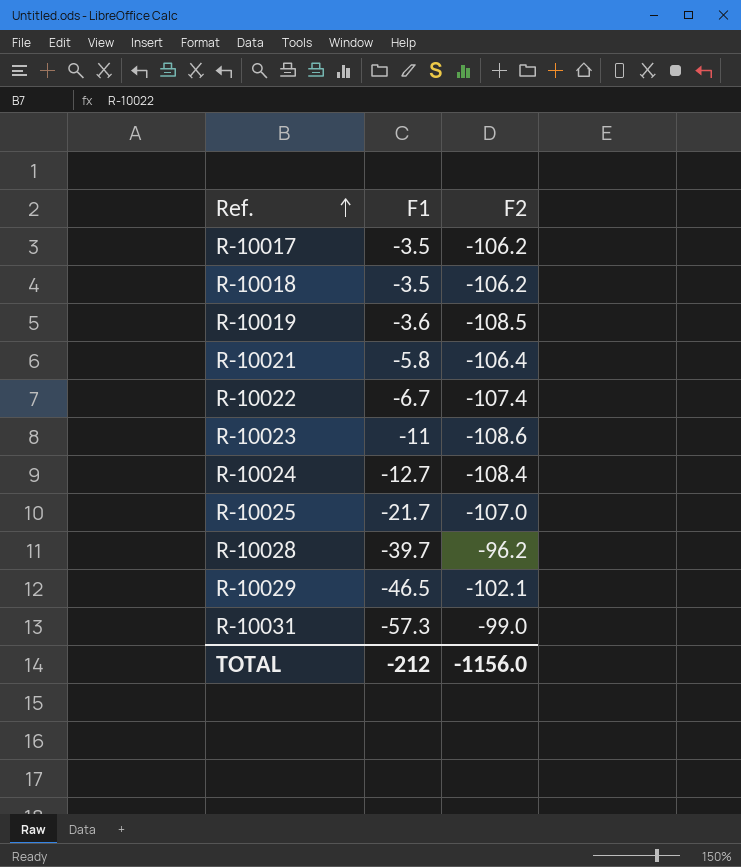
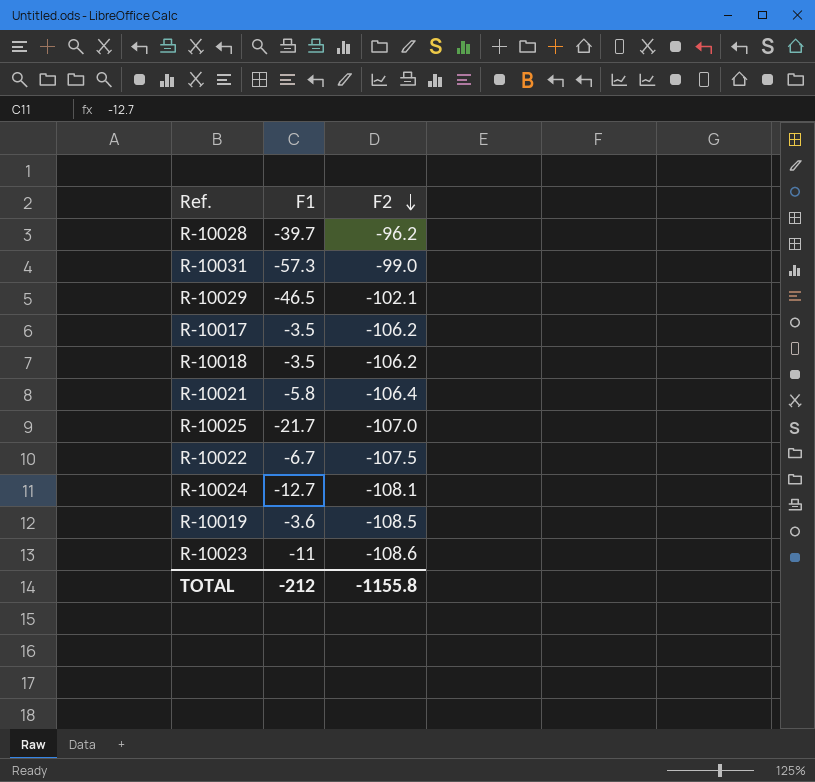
row order: Ref. ascending -> F2 descending
R-10022 | F2: -107.4 -> -107.5
R-10024 | F2: -108.4 -> -108.1
TOTAL | F2: -1156.0 -> -1155.8

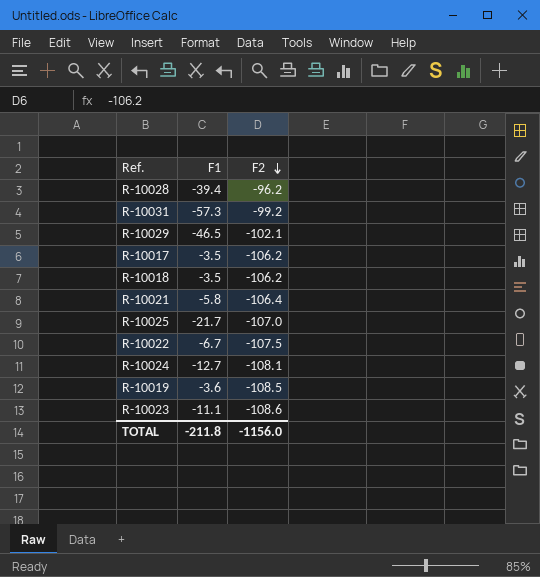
R-10028 | F1: -39.7 -> -39.4
R-10031 | F2: -99.0 -> -99.2
R-10023 | F1: -11 -> -11.1
TOTAL | F1: -212 -> -211.8
TOTAL | F2: -1155.8 -> -1156.0

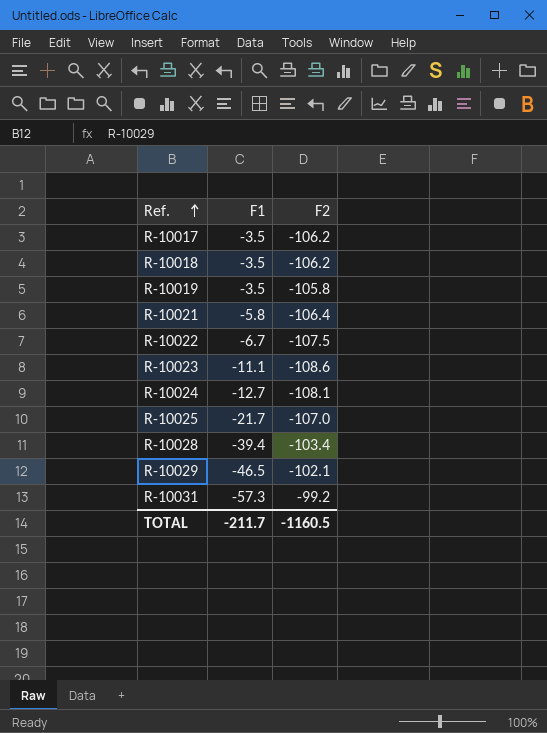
row order: F2 descending -> Ref. ascending
R-10019 | F1: -3.6 -> -3.5
R-10019 | F2: -108.5 -> -105.8
R-10028 | F2: -96.2 -> -103.4
TOTAL | F1: -211.8 -> -211.7
TOTAL | F2: -1156.0 -> -1160.5

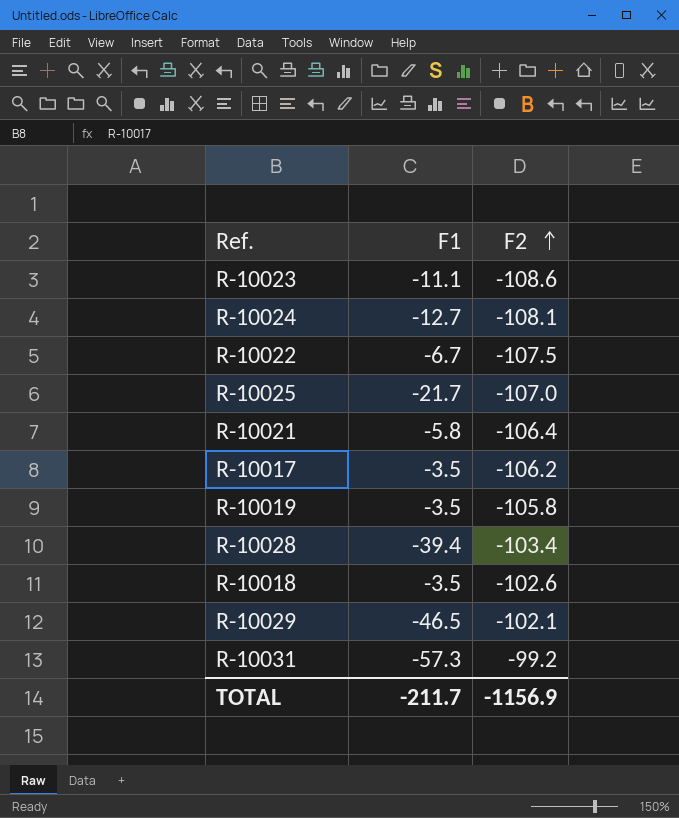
row order: Ref. ascending -> F2 ascending
R-10018 | F2: -106.2 -> -102.6
TOTAL | F2: -1160.5 -> -1156.9

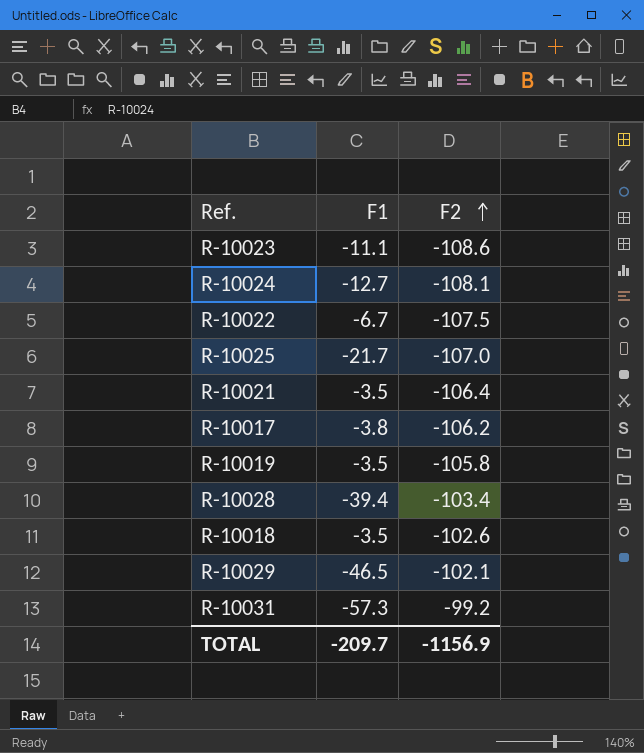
R-10021 | F1: -5.8 -> -3.5
R-10017 | F1: -3.5 -> -3.8
TOTAL | F1: -211.7 -> -209.7

